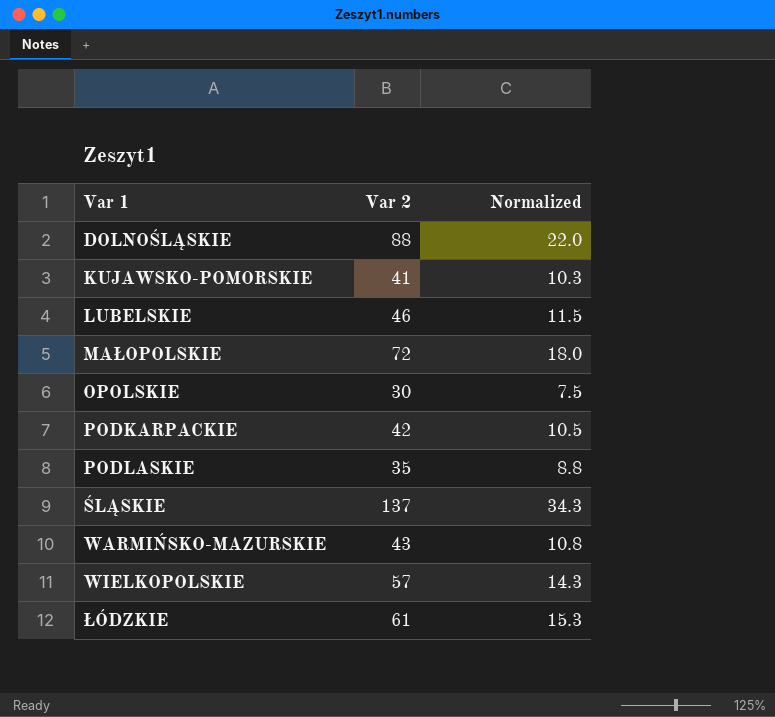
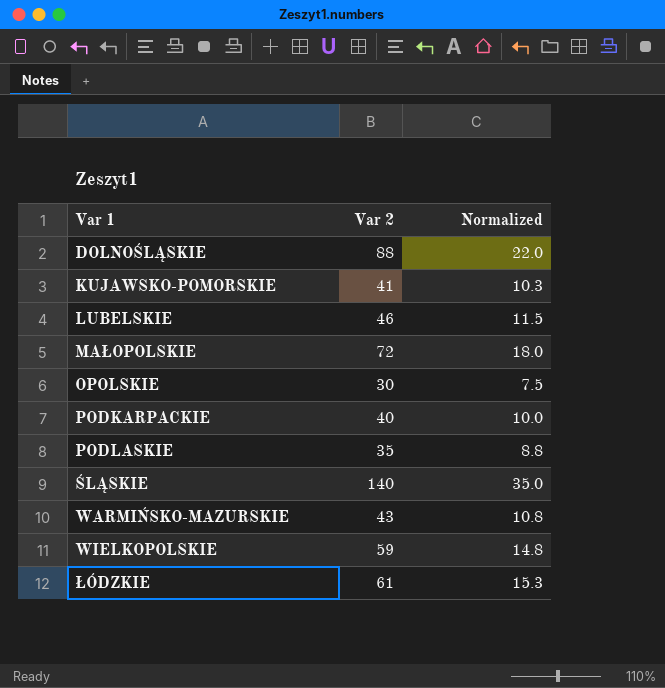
PODKARPACKIE | Var 2: 42 -> 40
PODKARPACKIE | Normalized: 10.5 -> 10.0
ŚLĄSKIE | Var 2: 137 -> 140
ŚLĄSKIE | Normalized: 34.3 -> 35.0
WIELKOPOLSKIE | Var 2: 57 -> 59
WIELKOPOLSKIE | Normalized: 14.3 -> 14.8

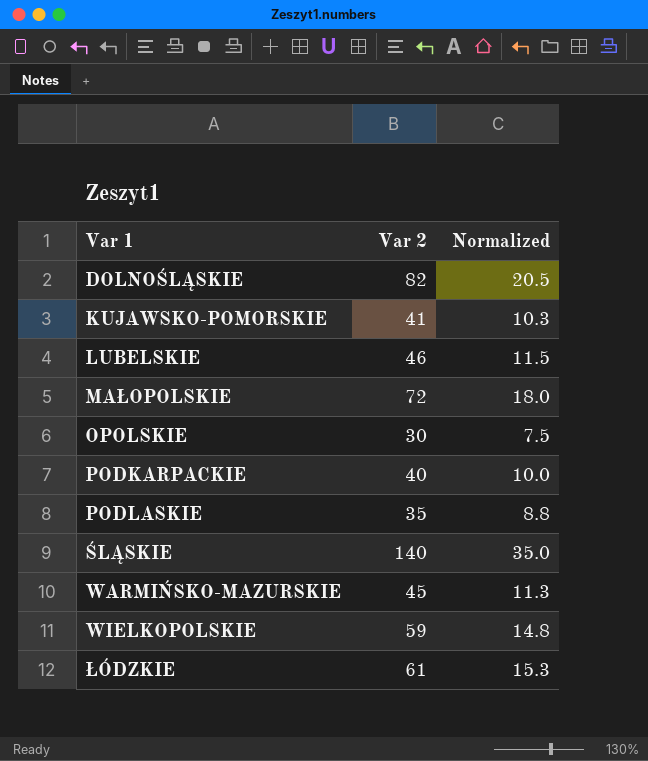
DOLNOŚLĄSKIE | Var 2: 88 -> 82
DOLNOŚLĄSKIE | Normalized: 22.0 -> 20.5
WARMIŃSKO-MAZURSKIE | Var 2: 43 -> 45
WARMIŃSKO-MAZURSKIE | Normalized: 10.8 -> 11.3

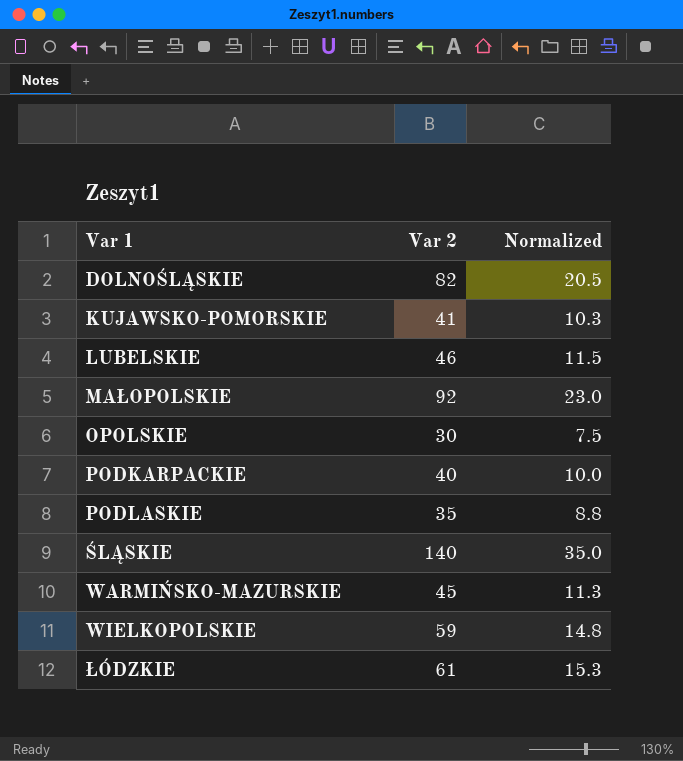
MAŁOPOLSKIE | Var 2: 72 -> 92
MAŁOPOLSKIE | Normalized: 18.0 -> 23.0

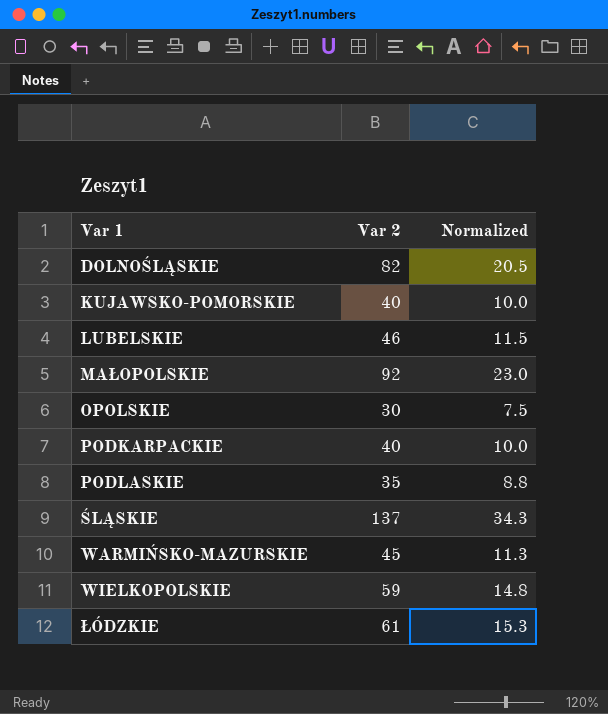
KUJAWSKO-POMORSKIE | Var 2: 41 -> 40
KUJAWSKO-POMORSKIE | Normalized: 10.3 -> 10.0
ŚLĄSKIE | Var 2: 140 -> 137
ŚLĄSKIE | Normalized: 35.0 -> 34.3

